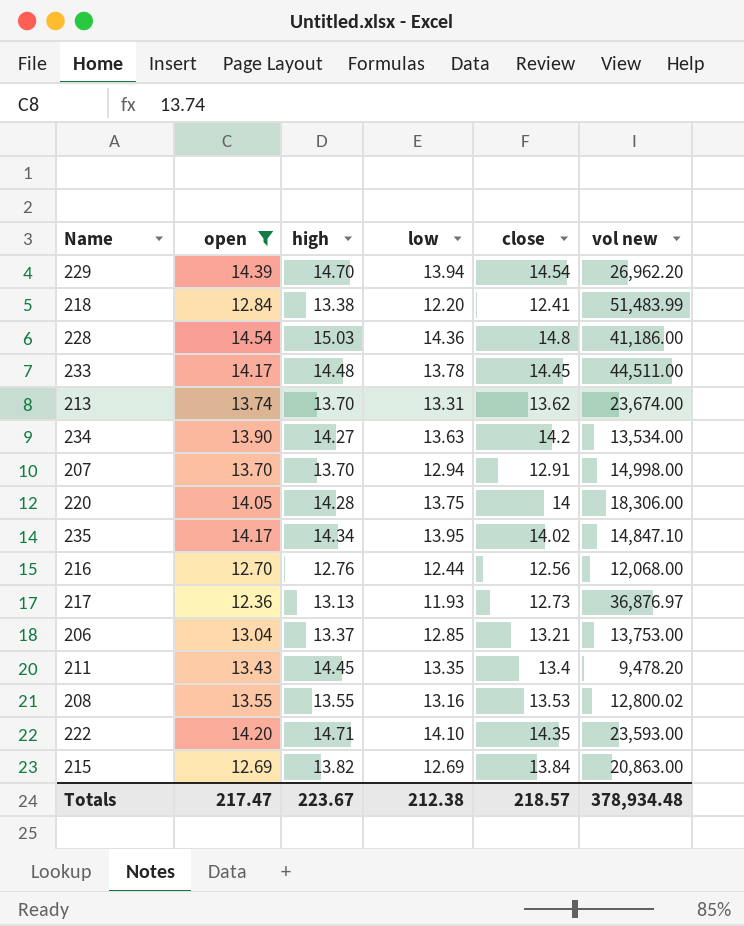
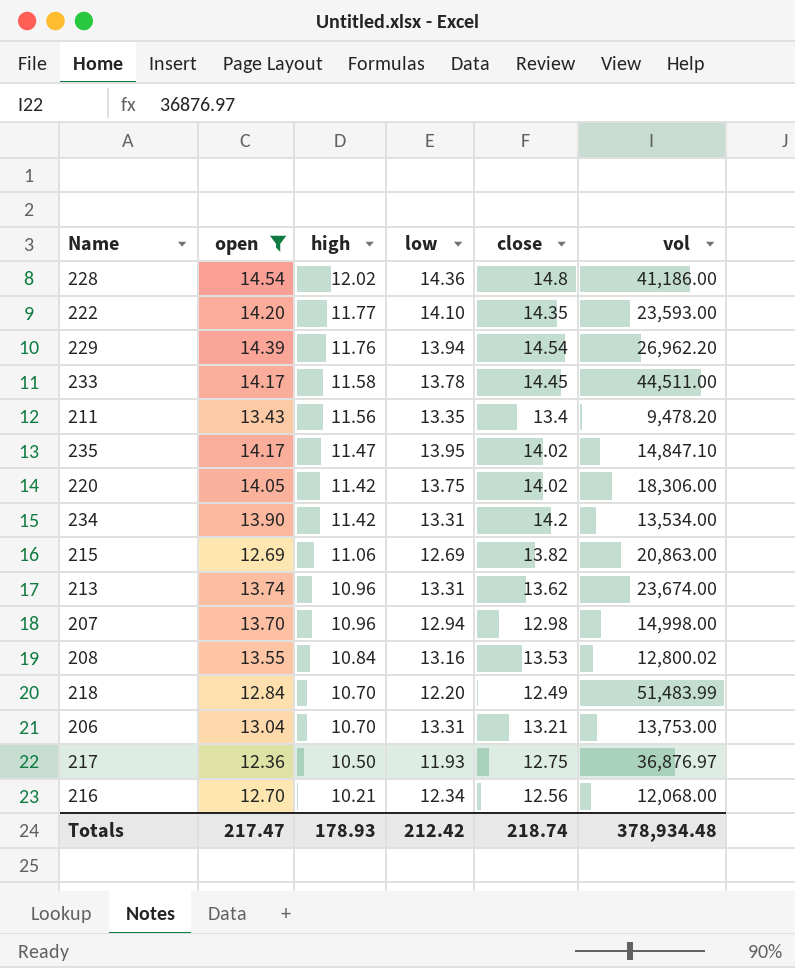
row order: none -> high descending
column name: vol new -> vol
228 | high: 15.03 -> 12.02
222 | high: 14.71 -> 11.77
229 | high: 14.70 -> 11.76
233 | high: 14.48 -> 11.58
211 | high: 14.45 -> 11.56
235 | high: 14.34 -> 11.47
220 | high: 14.28 -> 11.42
220 | close: 14 -> 14.02
234 | high: 14.27 -> 11.42
234 | low: 13.63 -> 13.31
215 | high: 13.82 -> 11.06
215 | close: 13.84 -> 13.82
213 | high: 13.70 -> 10.96
207 | high: 13.70 -> 10.96
207 | close: 12.91 -> 12.98
208 | high: 13.55 -> 10.84
218 | high: 13.38 -> 10.70
218 | close: 12.41 -> 12.49
206 | high: 13.37 -> 10.70
206 | low: 12.85 -> 13.31
217 | high: 13.13 -> 10.50
217 | close: 12.73 -> 12.75
216 | high: 12.76 -> 10.21
216 | low: 12.44 -> 12.34
Totals | high: 223.67 -> 178.93
Totals | low: 212.38 -> 212.42
Totals | close: 218.57 -> 218.74

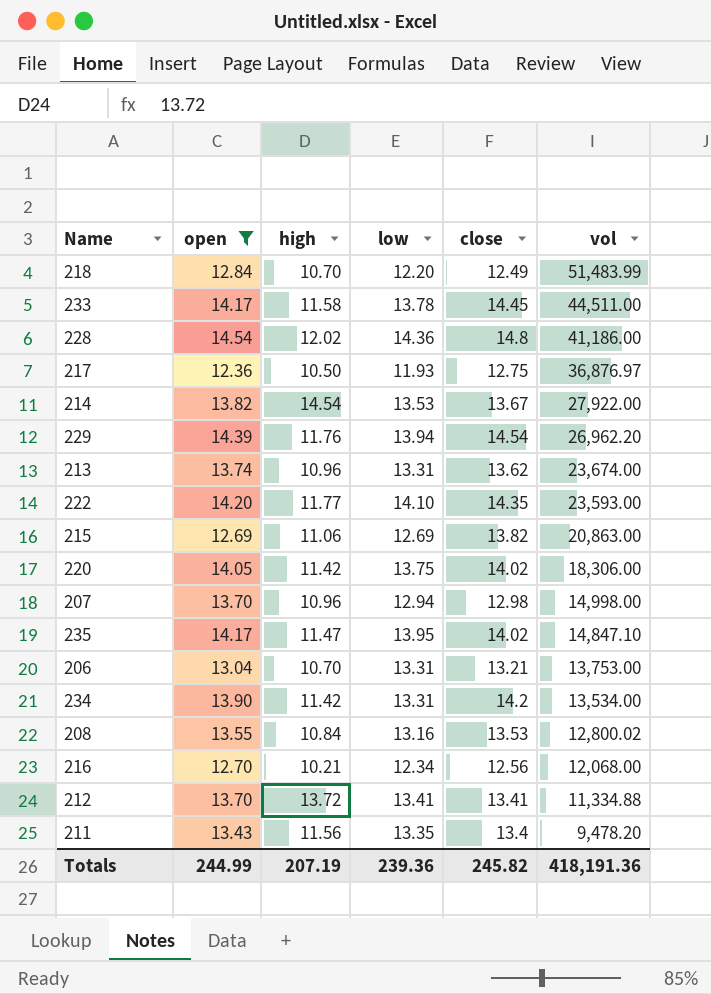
row order: high descending -> vol descending
row 214: none -> 13.82 | 14.54 | 13.53 | 13.67 | 27,922.00
row 212: none -> 13.70 | 13.72 | 13.41 | 13.41 | 11,334.88
Totals | open: 217.47 -> 244.99
Totals | high: 178.93 -> 207.19
Totals | low: 212.42 -> 239.36
Totals | close: 218.74 -> 245.82
Totals | vol: 378,934.48 -> 418,191.36

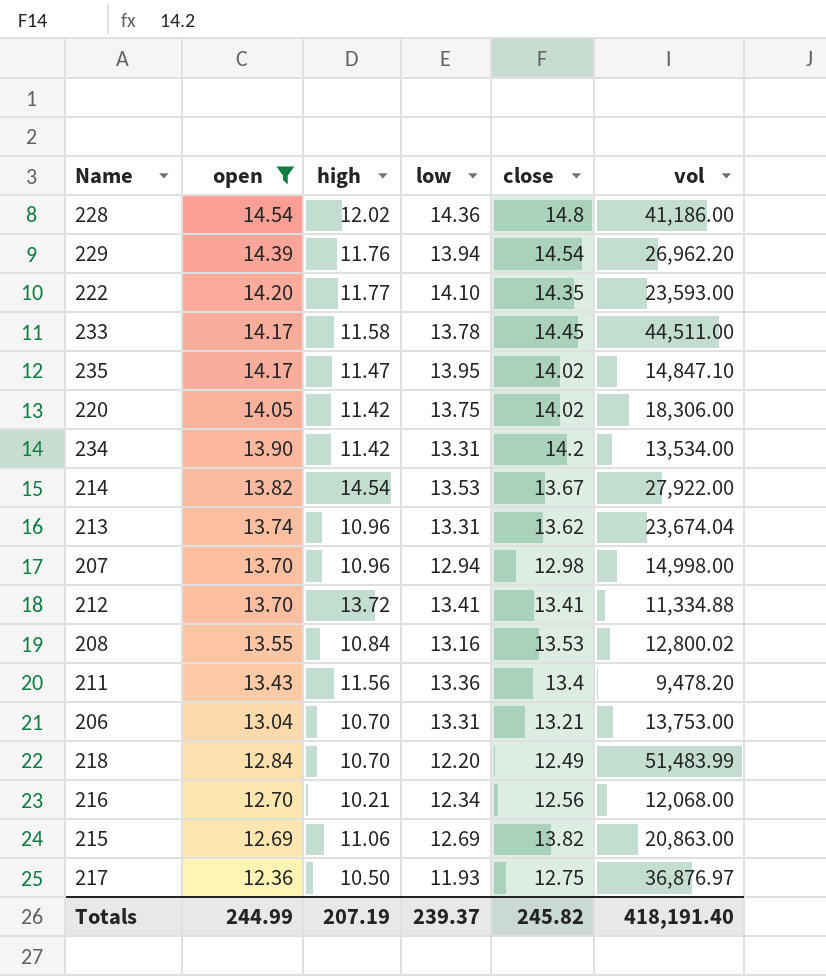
row order: vol descending -> open descending
213 | vol: 23,674.00 -> 23,674.04
211 | low: 13.35 -> 13.36
Totals | low: 239.36 -> 239.37
Totals | vol: 418,191.36 -> 418,191.40

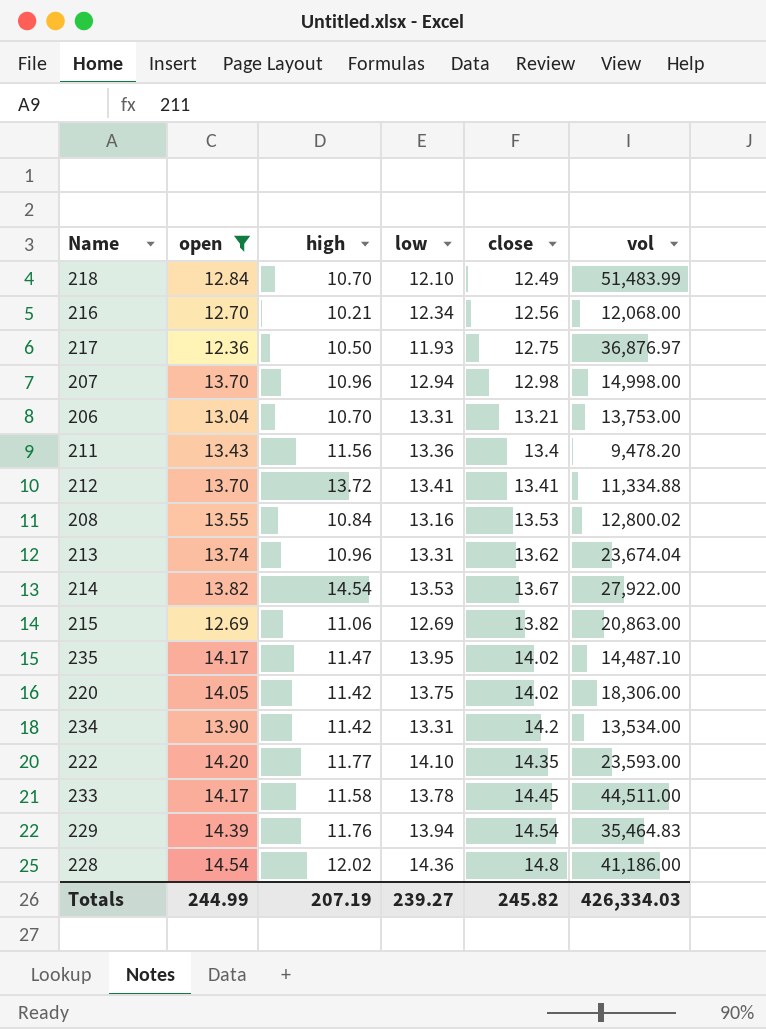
row order: open descending -> close ascending
218 | low: 12.20 -> 12.10
235 | vol: 14,847.10 -> 14,487.10
229 | vol: 26,962.20 -> 35,464.83
Totals | low: 239.37 -> 239.27
Totals | vol: 418,191.40 -> 426,334.03

